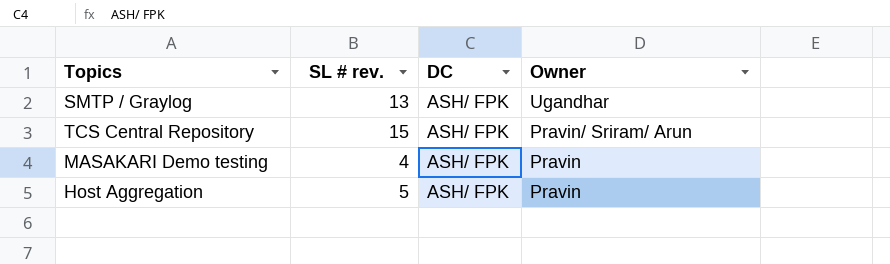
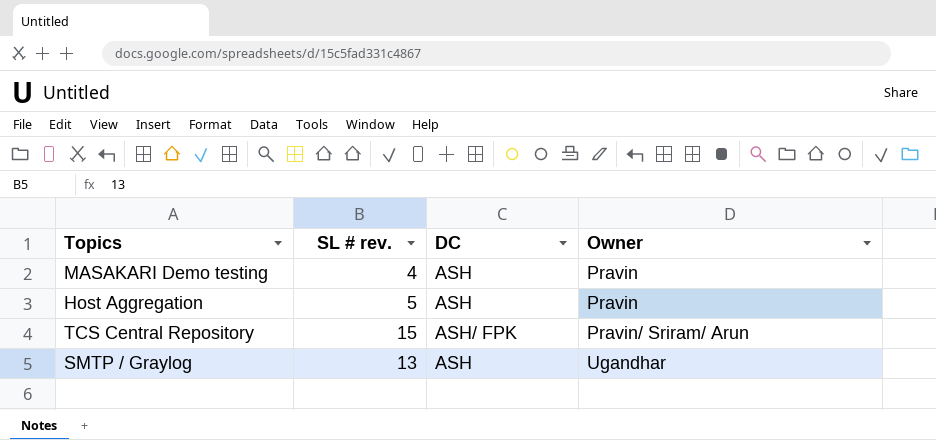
row order: Owner descending -> Owner ascending
MASAKARI Demo testing | DC: ASH/ FPK -> ASH
Host Aggregation | DC: ASH/ FPK -> ASH
SMTP / Graylog | DC: ASH/ FPK -> ASH

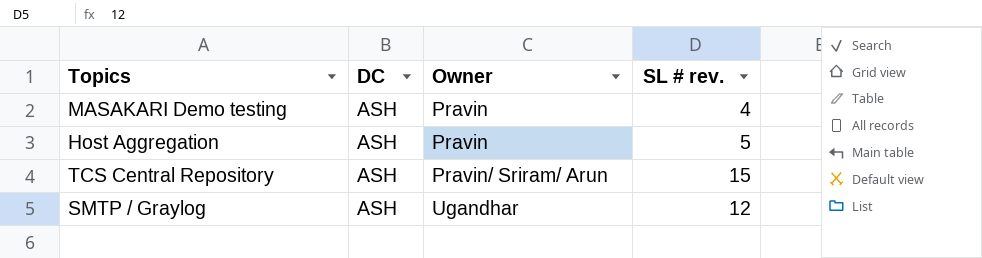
column SL # rev. | position: 2 -> 4
TCS Central Repository | DC: ASH/ FPK -> ASH
SMTP / Graylog | SL # rev.: 13 -> 12

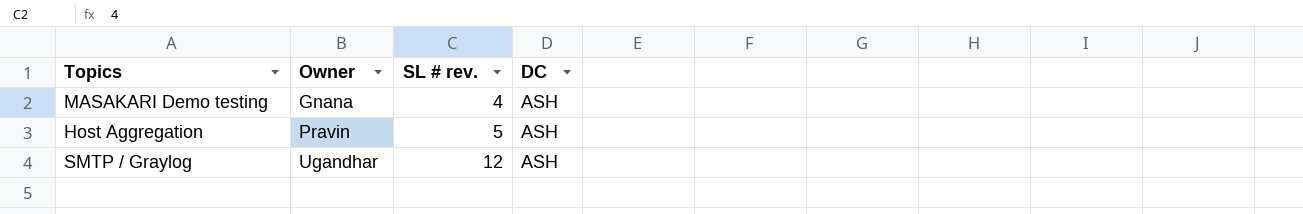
column DC | position: 2 -> 4
row TCS Central Repository: ASH | Pravin/ Sriram/ Arun | 15 -> none
MASAKARI Demo testing | Owner: Pravin -> Gnana

